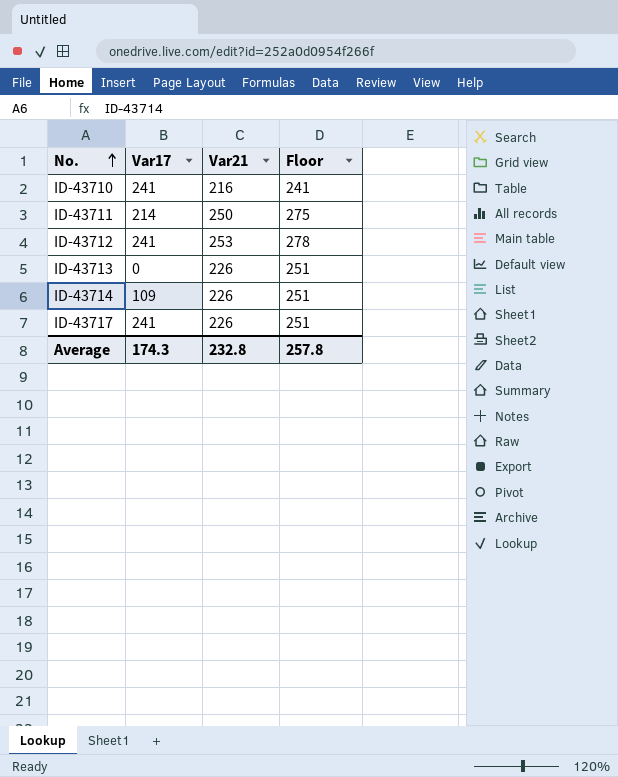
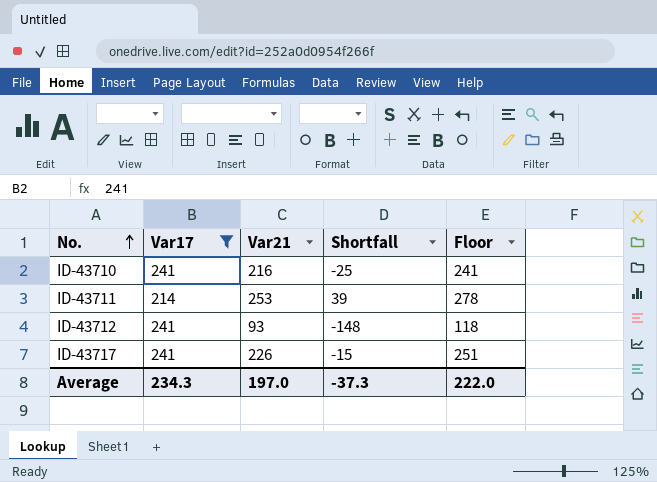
filter: none -> Var17 >= 214
column Shortfall | formula: none -> [Var21] - [Var17]
ID-43711 | Var21: 250 -> 253
ID-43711 | Floor: 275 -> 278
ID-43712 | Var21: 253 -> 93
ID-43712 | Floor: 278 -> 118
Average | Var17: 174.3 -> 234.3
Average | Var21: 232.8 -> 197.0
Average | Floor: 257.8 -> 222.0

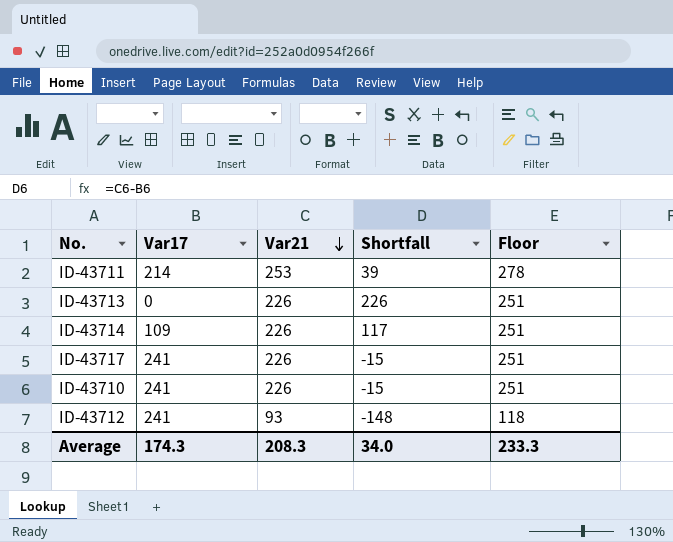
filter: Var17 >= 214 -> none
row order: No. ascending -> Var21 descending
ID-43710 | Var21: 216 -> 226
ID-43710 | Shortfall: -25 -> -15
ID-43710 | Floor: 241 -> 251
Average | Var17: 234.3 -> 174.3
Average | Var21: 197.0 -> 208.3
Average | Shortfall: -37.3 -> 34.0
Average | Floor: 222.0 -> 233.3

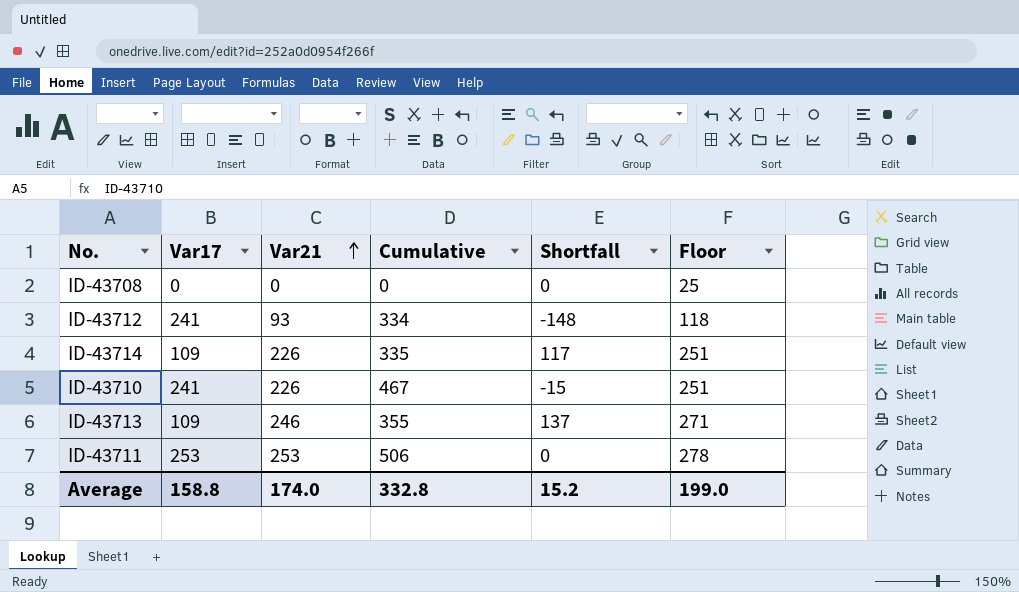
row order: Var21 descending -> Var21 ascending
column Cumulative | formula: none -> [Var17] + [Var21]
row ID-43717: 241 | 226 | -15 | 251 -> none
row ID-43708: none -> 0 | 0 | 0 | 0 | 25
ID-43713 | Var17: 0 -> 109
ID-43713 | Var21: 226 -> 246
ID-43713 | Shortfall: 226 -> 137
ID-43713 | Floor: 251 -> 271
ID-43711 | Var17: 214 -> 253
ID-43711 | Shortfall: 39 -> 0
Average | Var17: 174.3 -> 158.8
Average | Var21: 208.3 -> 174.0
Average | Shortfall: 34.0 -> 15.2
Average | Floor: 233.3 -> 199.0

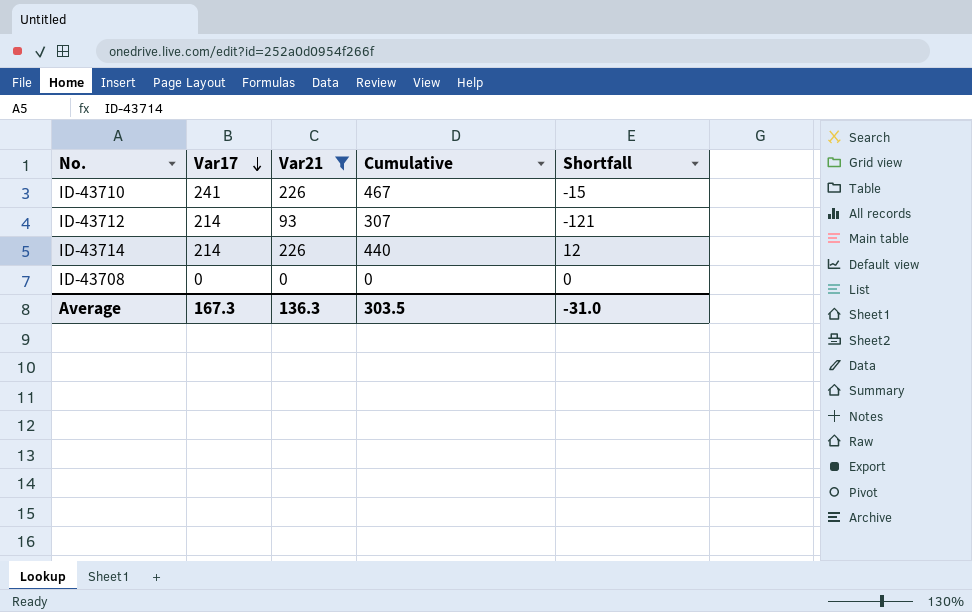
filter: none -> Var21 <= 226
row order: Var21 ascending -> Var17 descending
column Floor | formula: [Var21] + 25 -> none
ID-43712 | Var17: 241 -> 214
ID-43712 | Cumulative: 334 -> 307
ID-43712 | Shortfall: -148 -> -121
ID-43714 | Var17: 109 -> 214
ID-43714 | Cumulative: 335 -> 440
ID-43714 | Shortfall: 117 -> 12
Average | Var17: 158.8 -> 167.3
Average | Var21: 174.0 -> 136.3
Average | Cumulative: 332.8 -> 303.5
Average | Shortfall: 15.2 -> -31.0

